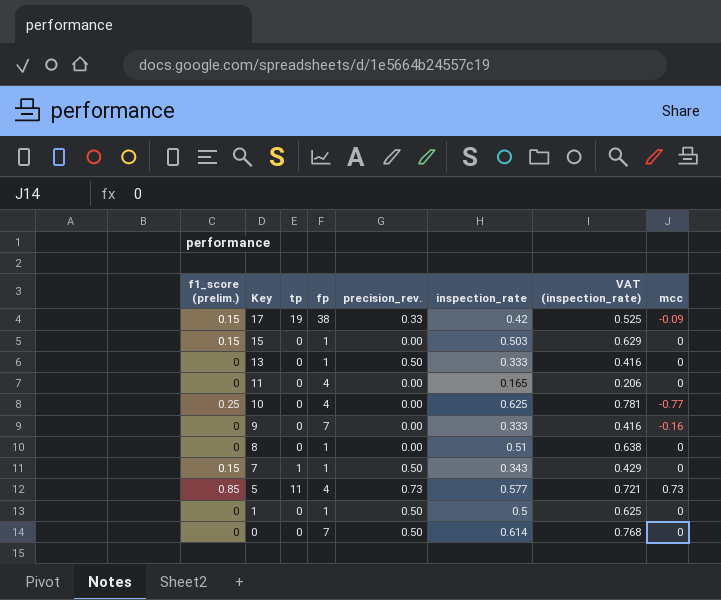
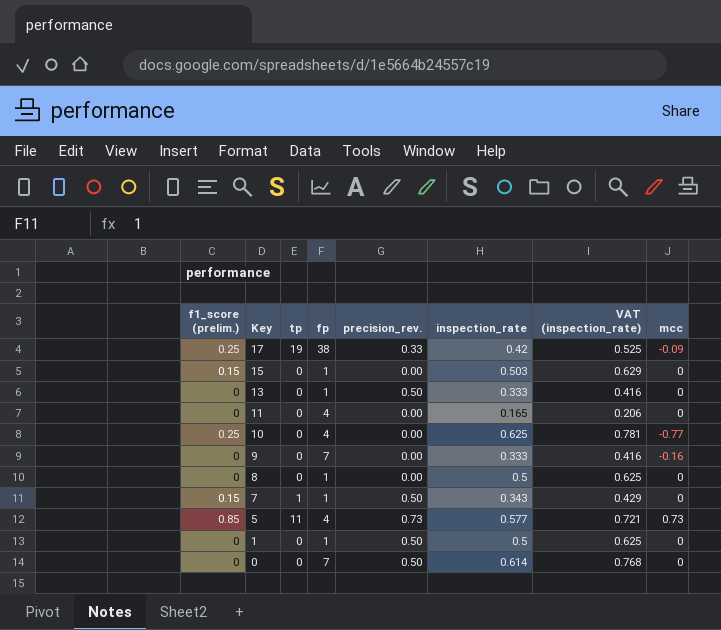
17 | f1_score (prelim.): 0.15 -> 0.25
8 | inspection_rate: 0.51 -> 0.5
8 | VAT (inspection_rate): 0.638 -> 0.625

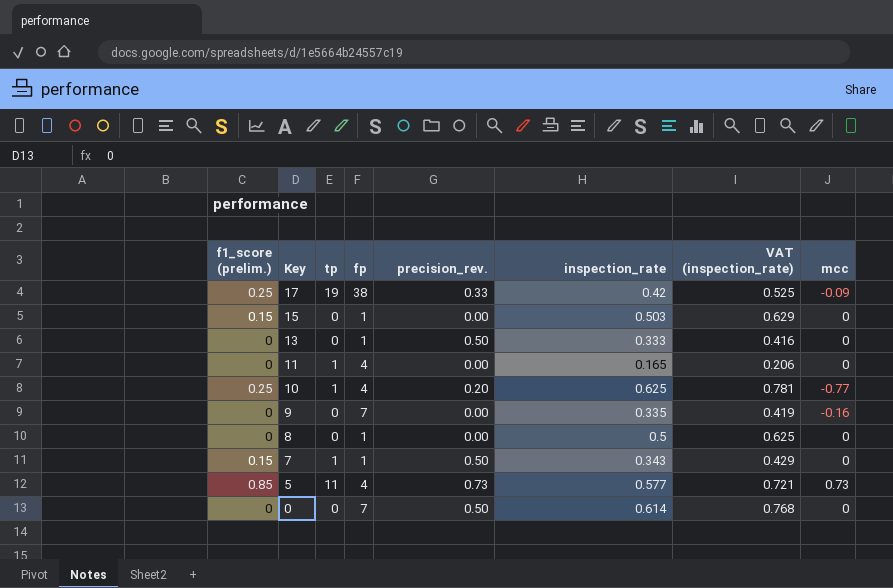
row 1: 0 | 0 | 1 | 0.50 | 0.5 | 0.625 | 0 -> none
11 | tp: 0 -> 1
10 | tp: 0 -> 1
10 | precision_rev.: 0.00 -> 0.20
9 | inspection_rate: 0.333 -> 0.335
9 | VAT (inspection_rate): 0.416 -> 0.419

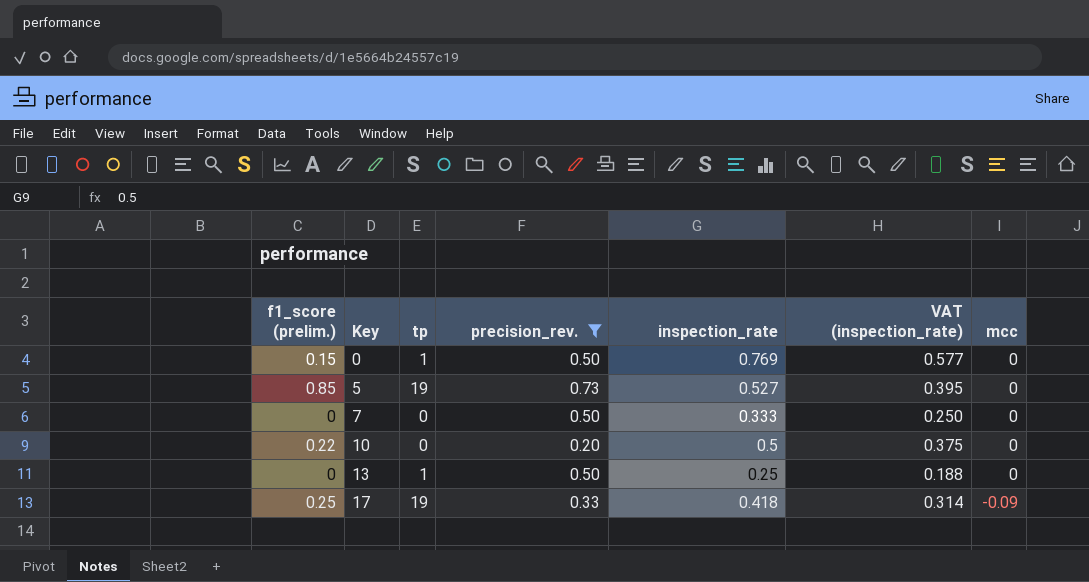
filter: none -> precision_rev. != 0.00
row order: Key descending -> Key ascending
column fp | position: 4 -> none
column VAT (inspection_rate) | formula: [inspection_rate] * 1.25 -> [inspection_rate] * 0.75
0 | f1_score (prelim.): 0 -> 0.15
0 | tp: 0 -> 1
0 | inspection_rate: 0.614 -> 0.769
5 | tp: 11 -> 19
5 | inspection_rate: 0.577 -> 0.527
5 | mcc: 0.73 -> 0
7 | f1_score (prelim.): 0.15 -> 0
7 | tp: 1 -> 0
7 | inspection_rate: 0.343 -> 0.333
10 | f1_score (prelim.): 0.25 -> 0.22
10 | tp: 1 -> 0
10 | inspection_rate: 0.625 -> 0.5
10 | mcc: -0.77 -> 0
13 | tp: 0 -> 1
13 | inspection_rate: 0.333 -> 0.25
17 | inspection_rate: 0.42 -> 0.418

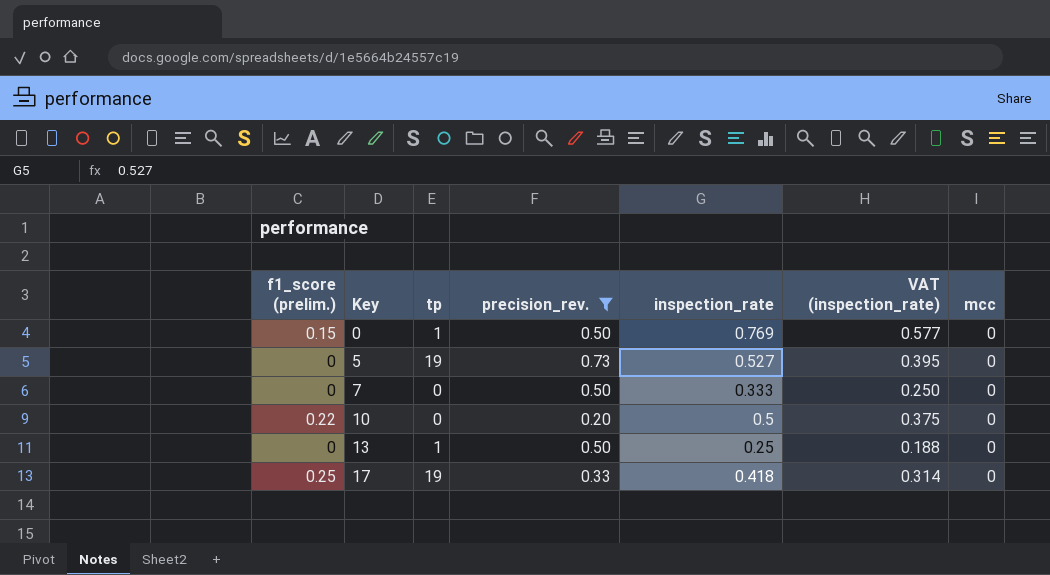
5 | f1_score (prelim.): 0.85 -> 0
17 | mcc: -0.09 -> 0

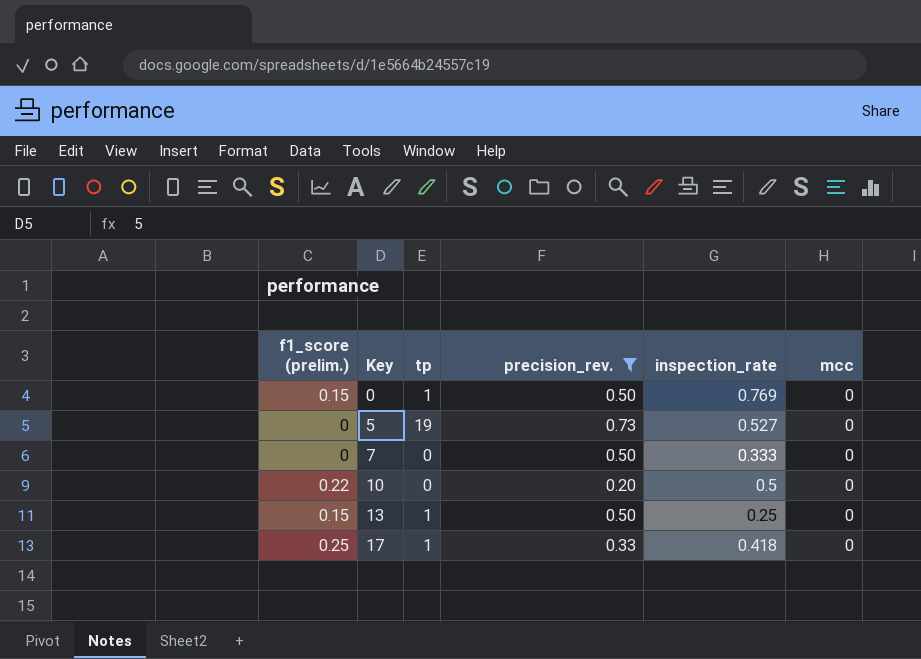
column VAT (inspection_rate) | formula: [inspection_rate] * 0.75 -> none
13 | f1_score (prelim.): 0 -> 0.15
17 | tp: 19 -> 1

